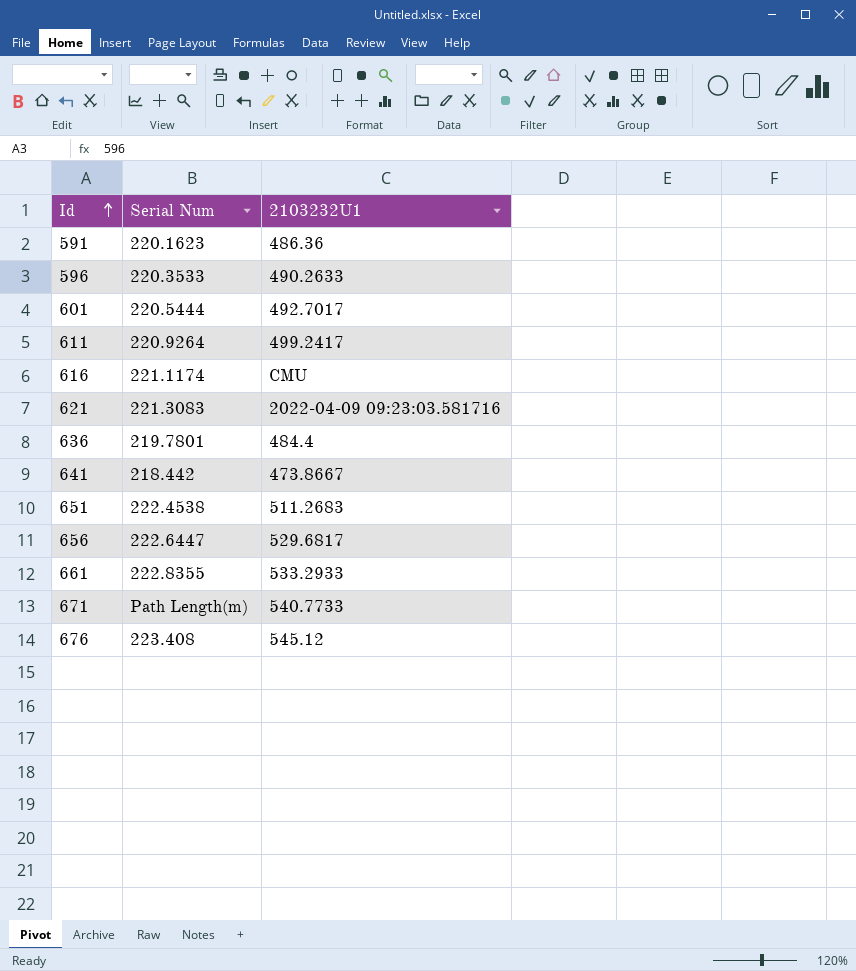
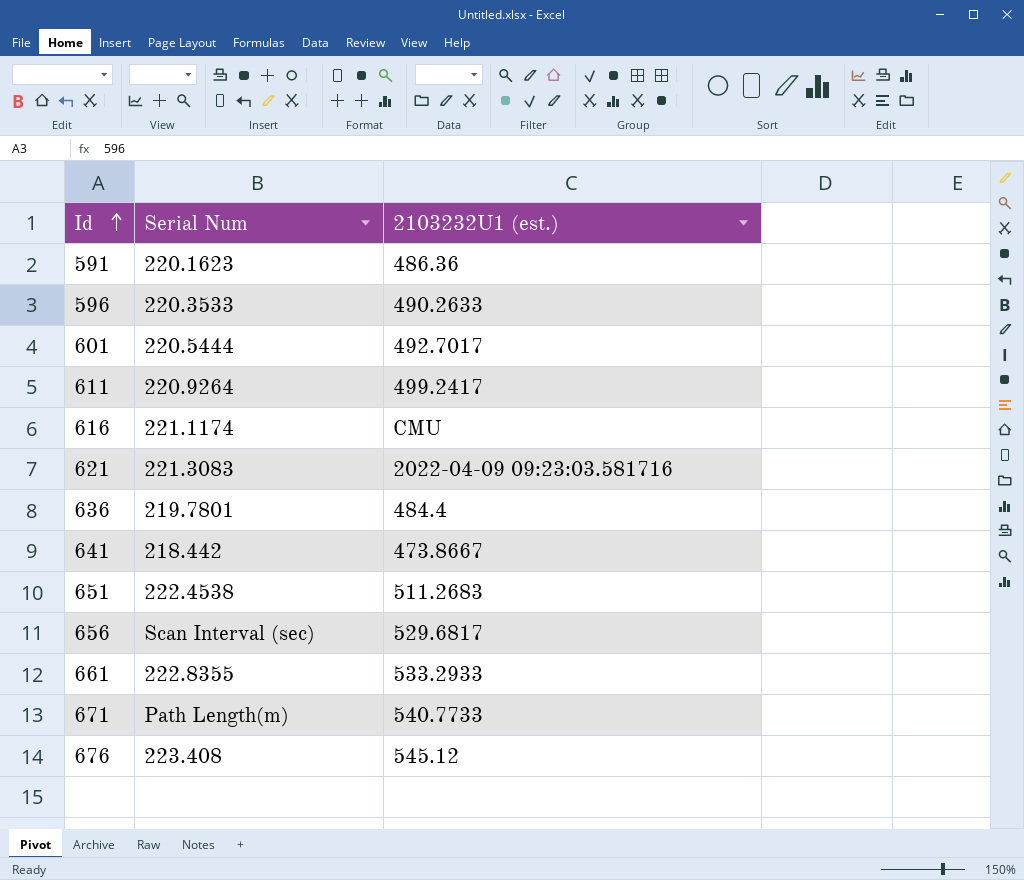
column name: 2103232U1 -> 2103232U1 (est.)
656 | Serial Num: 222.6447 -> Scan Interval (sec)

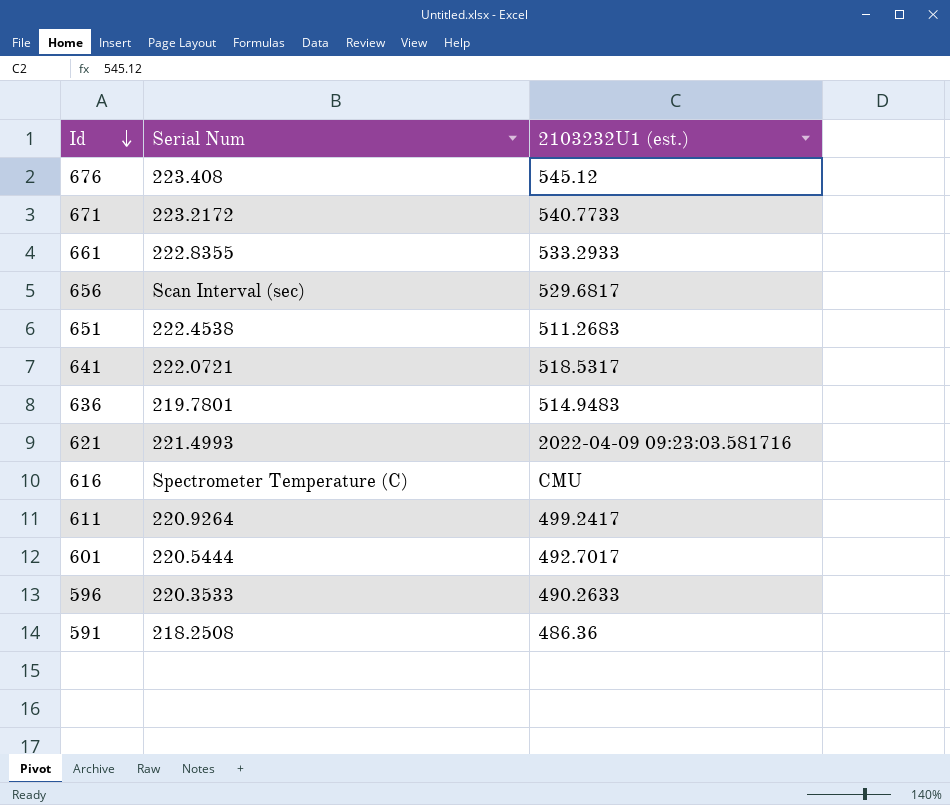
row order: Id ascending -> Id descending
671 | Serial Num: Path Length(m) -> 223.2172
641 | Serial Num: 218.442 -> 222.0721
641 | 2103232U1 (est.): 473.8667 -> 518.5317
636 | 2103232U1 (est.): 484.4 -> 514.9483
621 | Serial Num: 221.3083 -> 221.4993
616 | Serial Num: 221.1174 -> Spectrometer Temperature (C)
591 | Serial Num: 220.1623 -> 218.2508

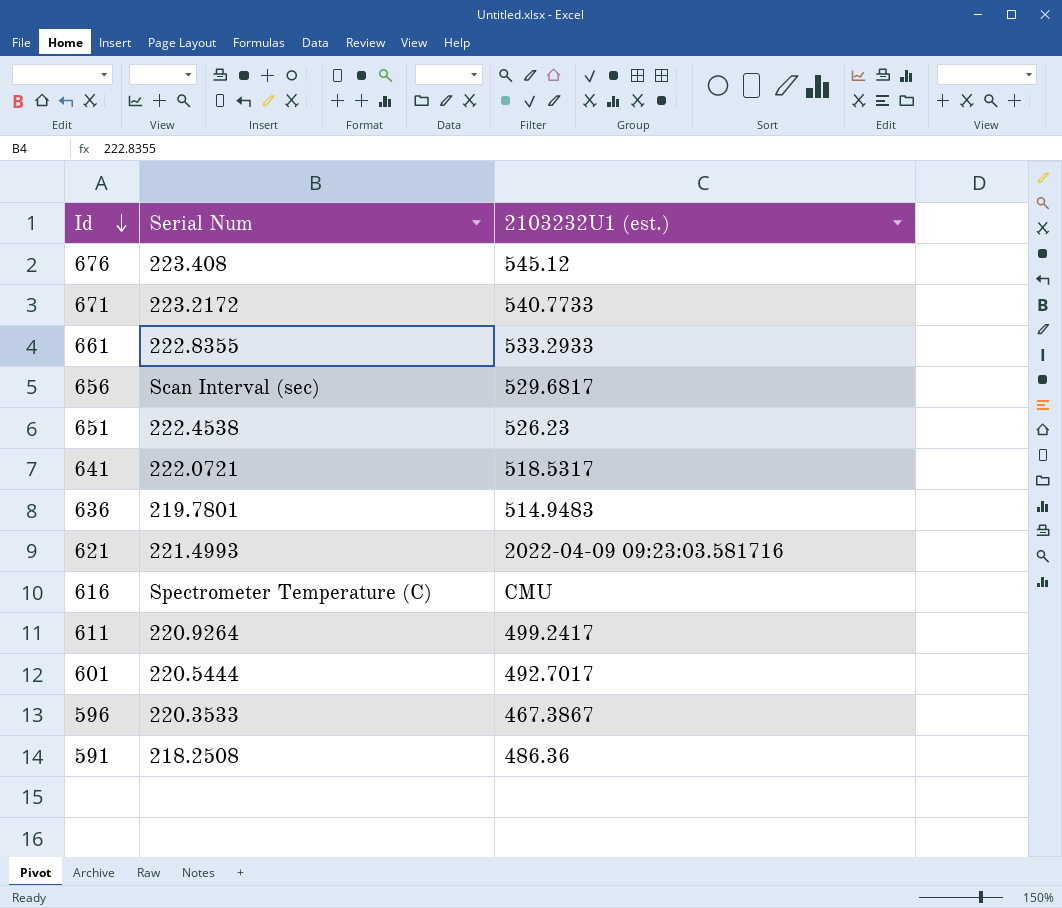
651 | 2103232U1 (est.): 511.2683 -> 526.23
596 | 2103232U1 (est.): 490.2633 -> 467.3867

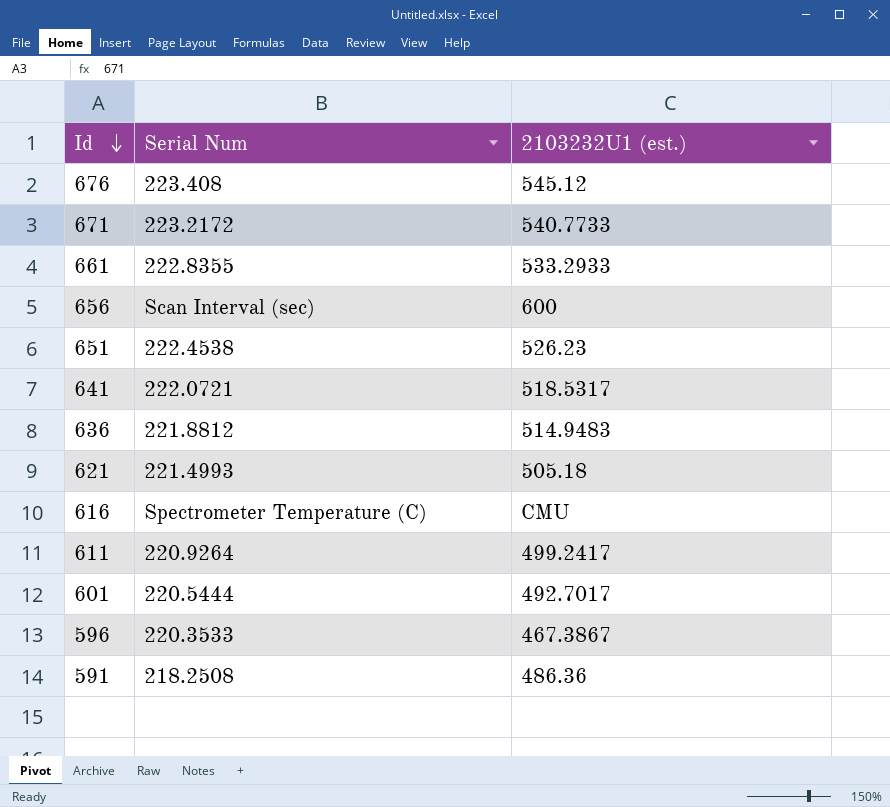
656 | 2103232U1 (est.): 529.6817 -> 600
636 | Serial Num: 219.7801 -> 221.8812
621 | 2103232U1 (est.): 2022-04-09 09:23:03.581716 -> 505.18

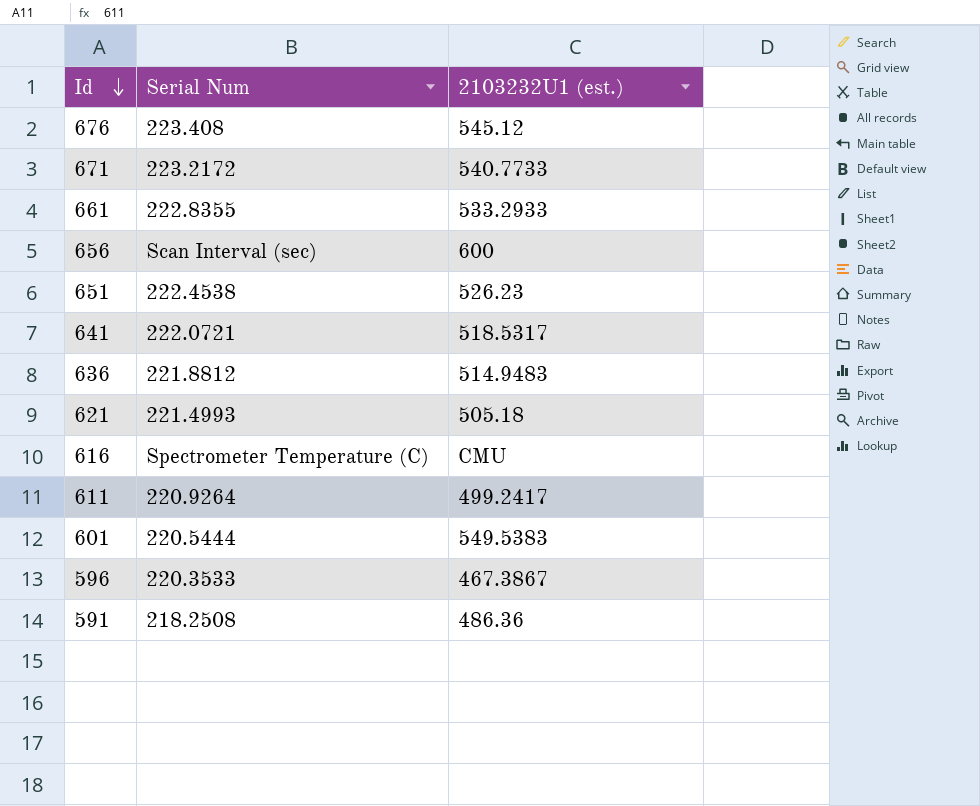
601 | 2103232U1 (est.): 492.7017 -> 549.5383

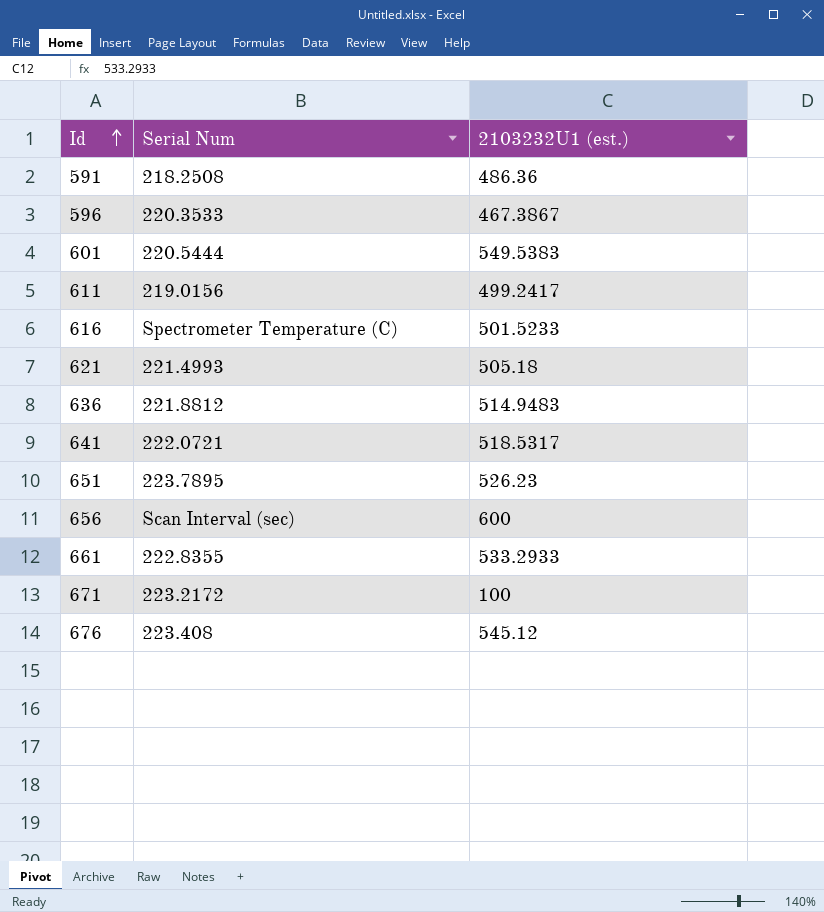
row order: Id descending -> Id ascending
611 | Serial Num: 220.9264 -> 219.0156
616 | 2103232U1 (est.): CMU -> 501.5233
651 | Serial Num: 222.4538 -> 223.7895
671 | 2103232U1 (est.): 540.7733 -> 100

